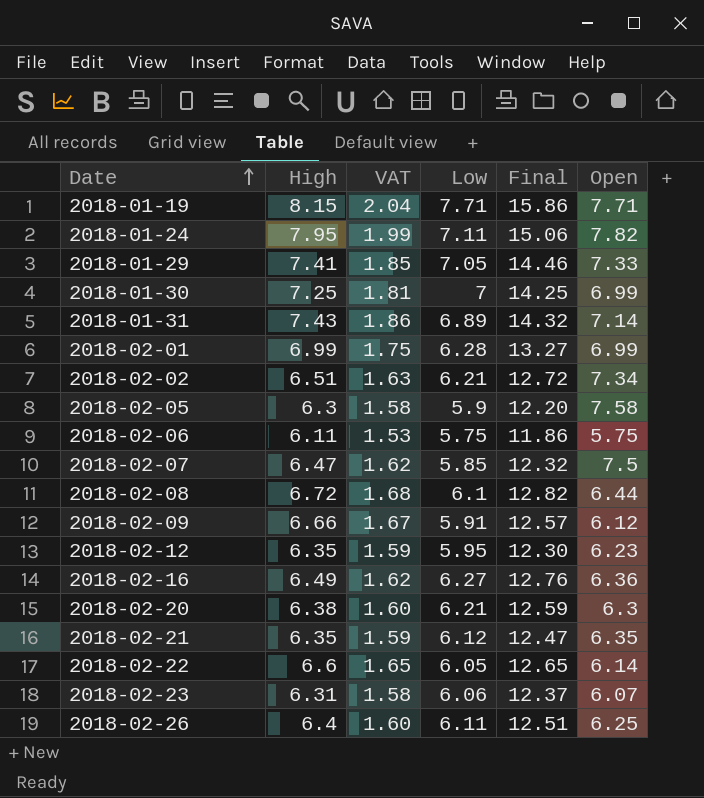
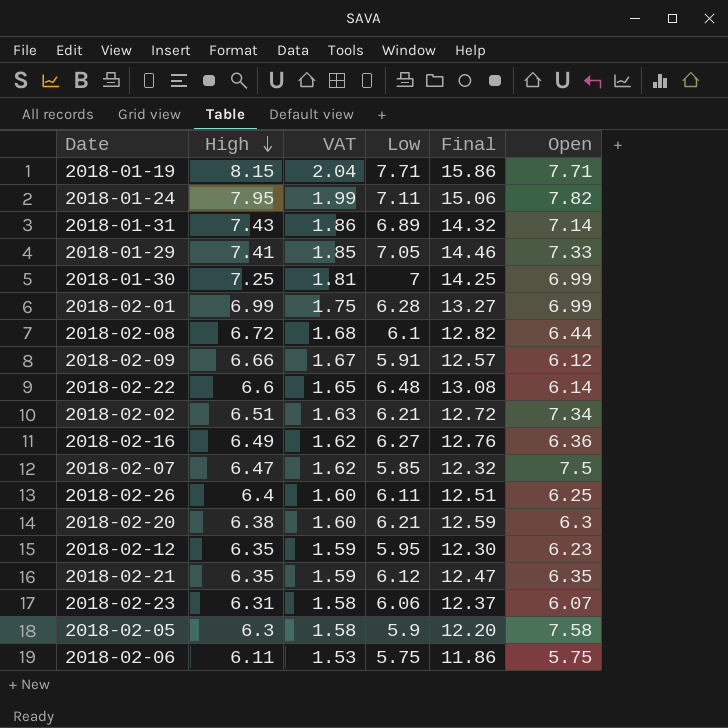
row order: Date ascending -> High descending
2018-02-22 | Low: 6.05 -> 6.48
2018-02-22 | Final: 12.65 -> 13.08

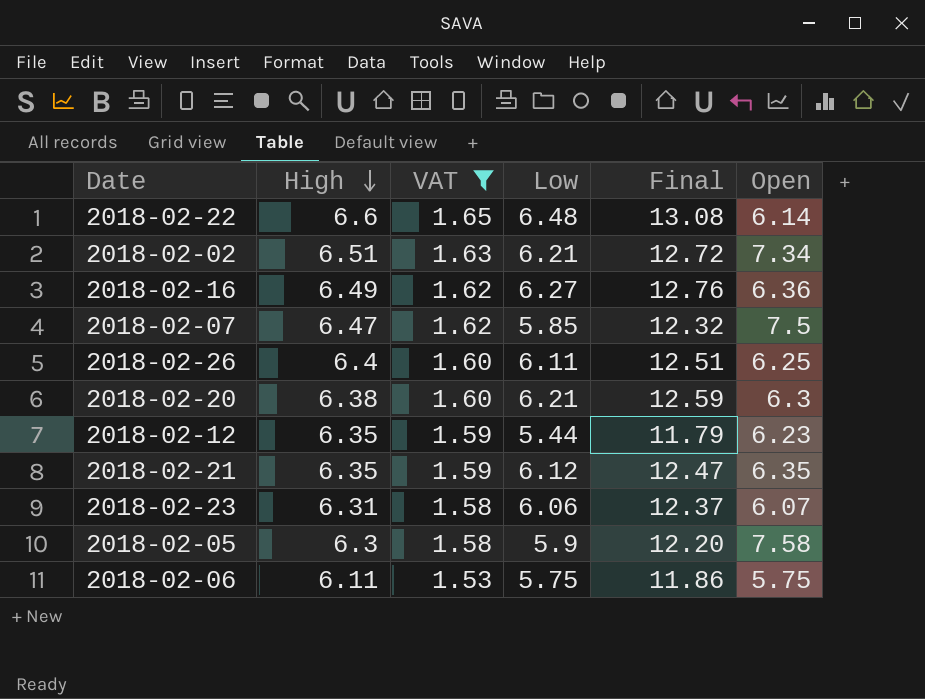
filter: none -> VAT <= 1.65
2018-02-12 | Low: 5.95 -> 5.44
2018-02-12 | Final: 12.30 -> 11.79

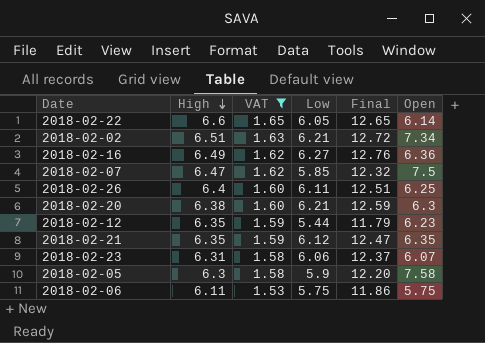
2018-02-22 | Low: 6.48 -> 6.05
2018-02-22 | Final: 13.08 -> 12.65

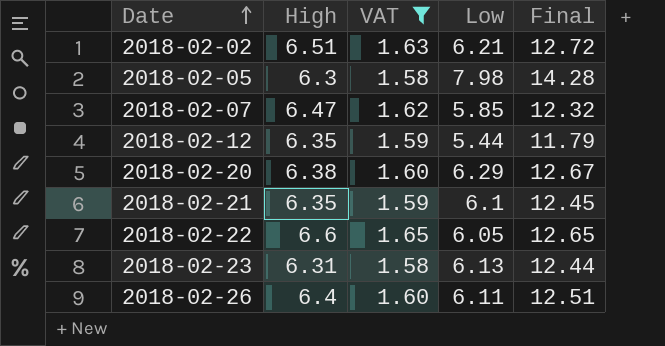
row order: High descending -> Date ascending
column Open | position: 6 -> none
row 2018-02-16: 6.49 | 1.62 | 6.27 | 12.76 | 6.36 -> none
row 2018-02-06: 6.11 | 1.53 | 5.75 | 11.86 | 5.75 -> none
2018-02-05 | Low: 5.9 -> 7.98
2018-02-05 | Final: 12.20 -> 14.28
2018-02-20 | Low: 6.21 -> 6.29
2018-02-20 | Final: 12.59 -> 12.67
2018-02-21 | Low: 6.12 -> 6.1
2018-02-21 | Final: 12.47 -> 12.45
2018-02-23 | Low: 6.06 -> 6.13
2018-02-23 | Final: 12.37 -> 12.44

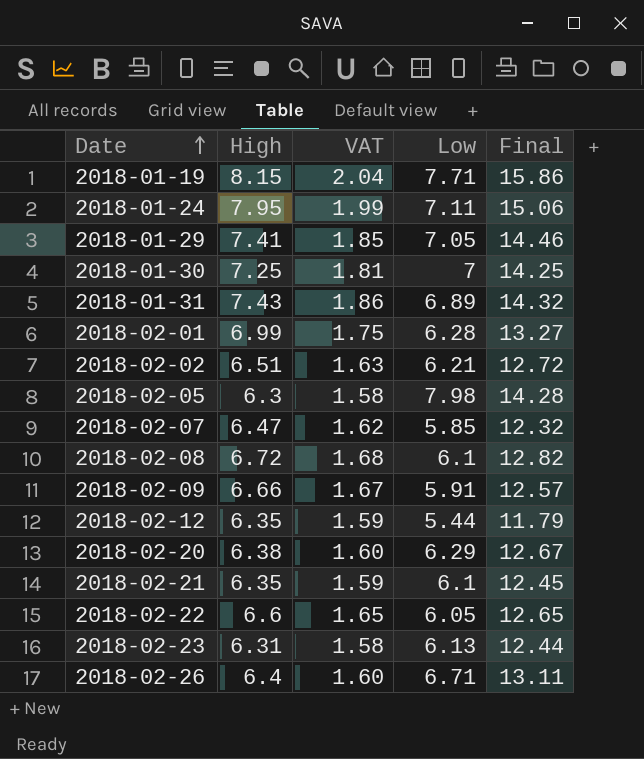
filter: VAT <= 1.65 -> none
2018-02-26 | Low: 6.11 -> 6.71
2018-02-26 | Final: 12.51 -> 13.11

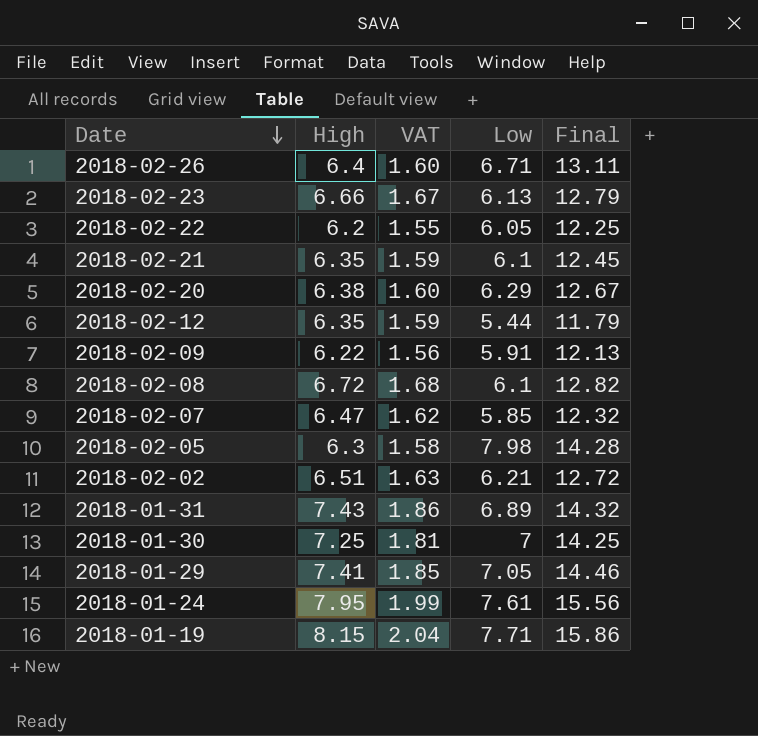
row order: Date ascending -> Date descending
row 2018-02-01: 6.99 | 1.75 | 6.28 | 13.27 -> none
2018-02-23 | High: 6.31 -> 6.66
2018-02-23 | VAT: 1.58 -> 1.67
2018-02-23 | Final: 12.44 -> 12.79
2018-02-22 | High: 6.6 -> 6.2
2018-02-22 | VAT: 1.65 -> 1.55
2018-02-22 | Final: 12.65 -> 12.25
2018-02-09 | High: 6.66 -> 6.22
2018-02-09 | VAT: 1.67 -> 1.56
2018-02-09 | Final: 12.57 -> 12.13
2018-01-24 | Low: 7.11 -> 7.61
2018-01-24 | Final: 15.06 -> 15.56

